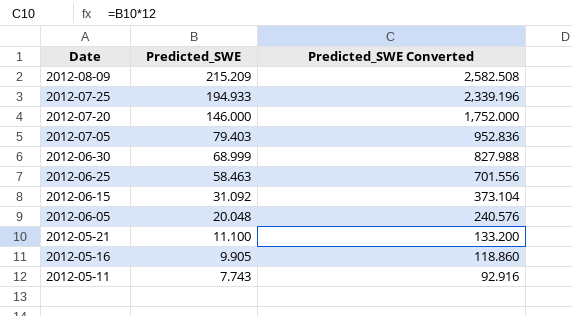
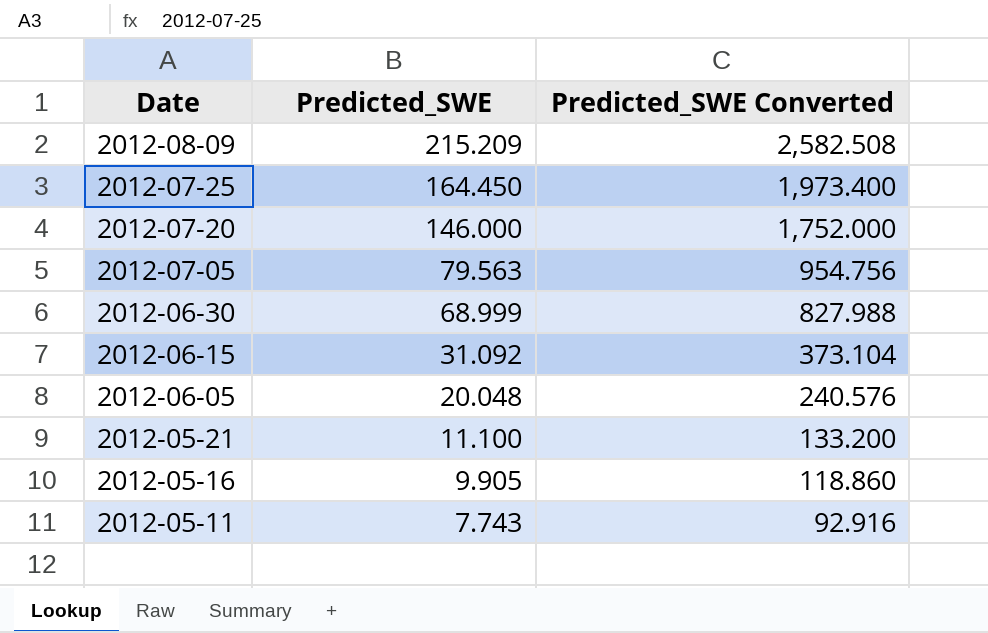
row 2012-06-25: 58.463 | 701.556 -> none
2012-07-25 | Predicted_SWE: 194.933 -> 164.450
2012-07-25 | Predicted_SWE Converted: 2,339.196 -> 1,973.400
2012-07-05 | Predicted_SWE: 79.403 -> 79.563
2012-07-05 | Predicted_SWE Converted: 952.836 -> 954.756

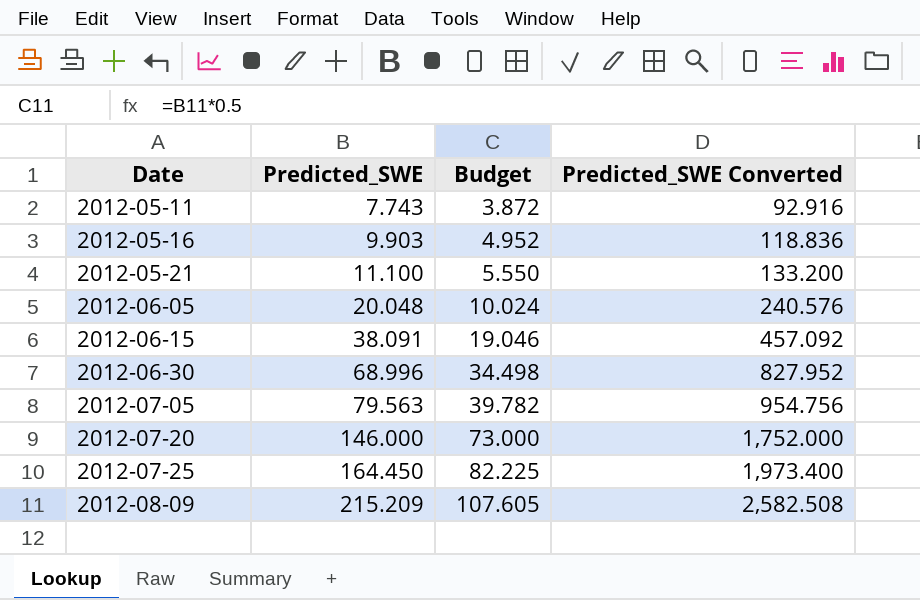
row order: Date descending -> Date ascending
column Budget | formula: none -> [Predicted_SWE] * 0.5
2012-05-16 | Predicted_SWE: 9.905 -> 9.903
2012-05-16 | Predicted_SWE Converted: 118.860 -> 118.836
2012-06-15 | Predicted_SWE: 31.092 -> 38.091
2012-06-15 | Predicted_SWE Converted: 373.104 -> 457.092
2012-06-30 | Predicted_SWE: 68.999 -> 68.996
2012-06-30 | Predicted_SWE Converted: 827.988 -> 827.952

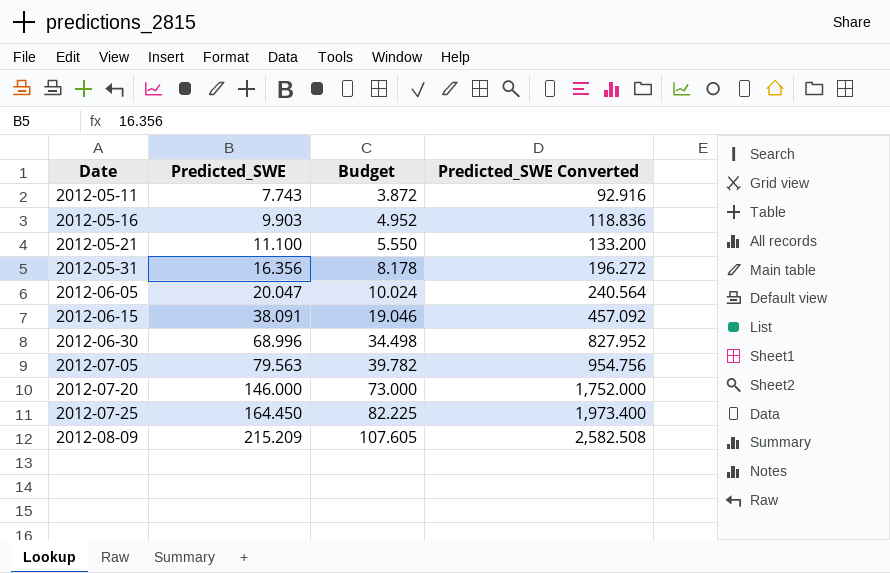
row 2012-05-31: none -> 16.356 | 8.178 | 196.272
2012-06-05 | Predicted_SWE: 20.048 -> 20.047
2012-06-05 | Predicted_SWE Converted: 240.576 -> 240.564

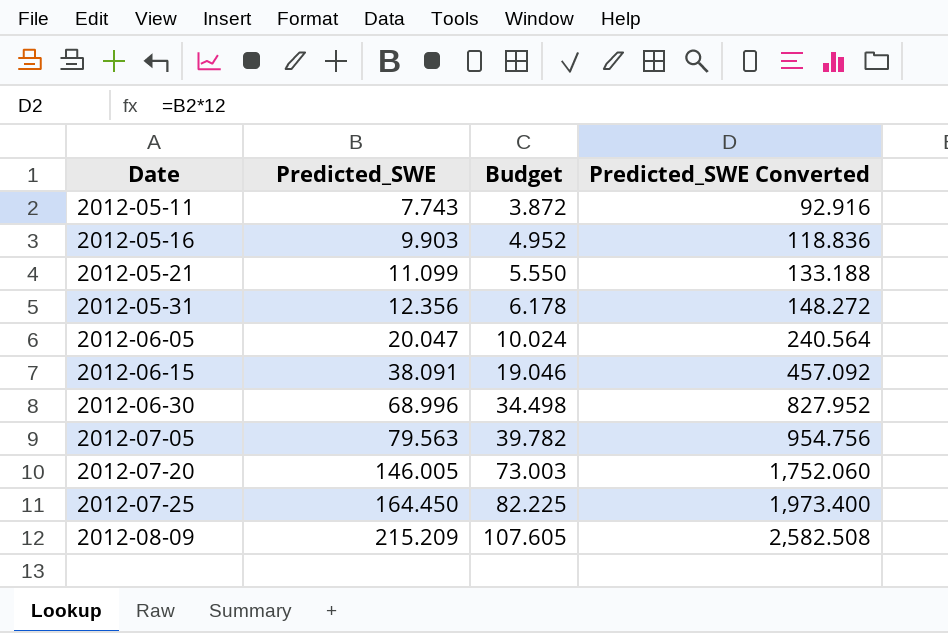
2012-05-21 | Predicted_SWE: 11.100 -> 11.099
2012-05-21 | Predicted_SWE Converted: 133.200 -> 133.188
2012-05-31 | Predicted_SWE: 16.356 -> 12.356
2012-05-31 | Budget: 8.178 -> 6.178
2012-05-31 | Predicted_SWE Converted: 196.272 -> 148.272
2012-07-20 | Predicted_SWE: 146.000 -> 146.005
2012-07-20 | Budget: 73.000 -> 73.003
2012-07-20 | Predicted_SWE Converted: 1,752.000 -> 1,752.060

